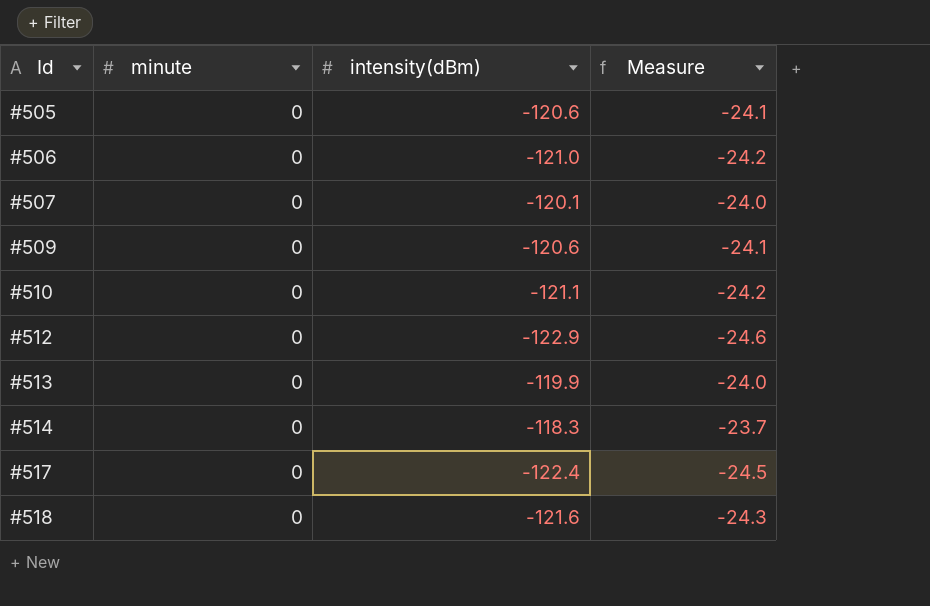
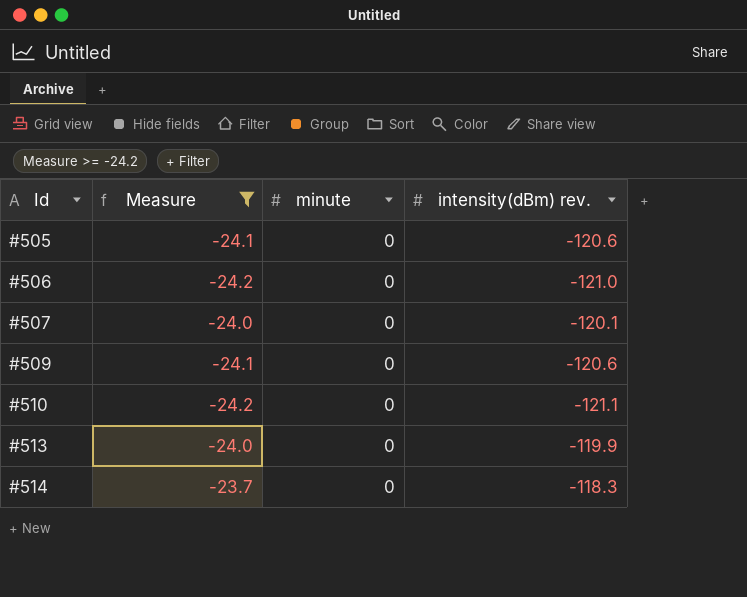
filter: none -> Measure >= -24.2
column Measure | position: 4 -> 2
column name: intensity(dBm) -> intensity(dBm) rev.

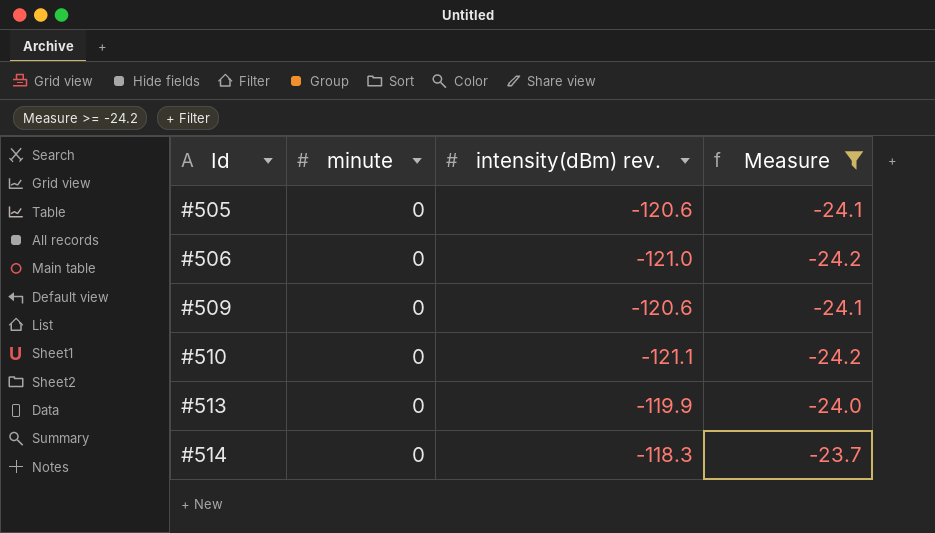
column Measure | position: 2 -> 4
row #507: -24.0 | 0 | -120.1 -> none

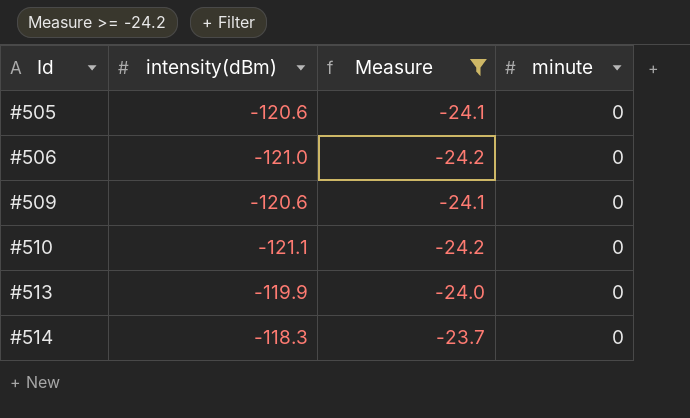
column name: intensity(dBm) rev. -> intensity(dBm)
column minute | position: 2 -> 4

